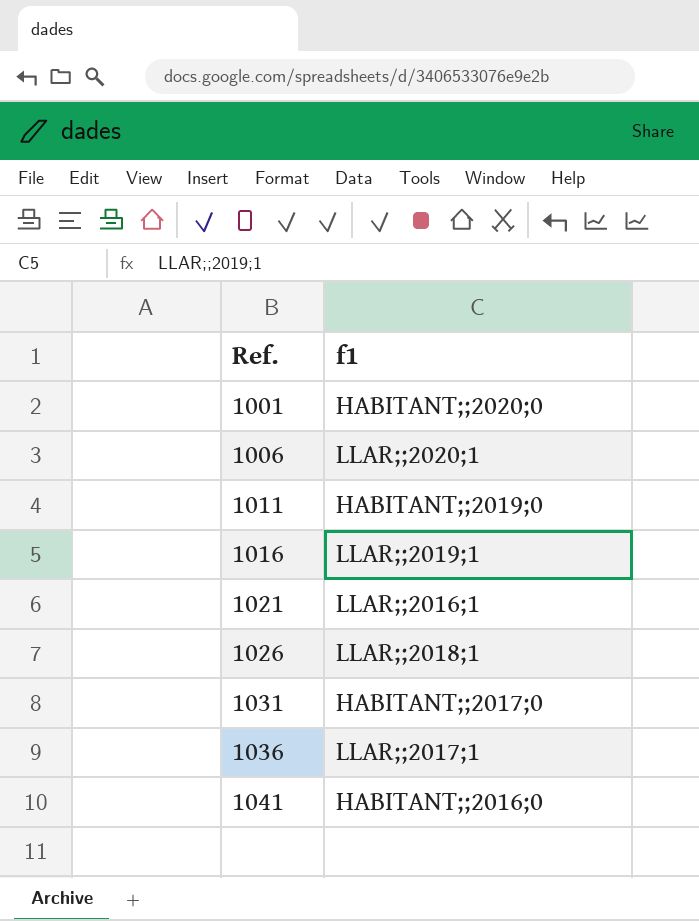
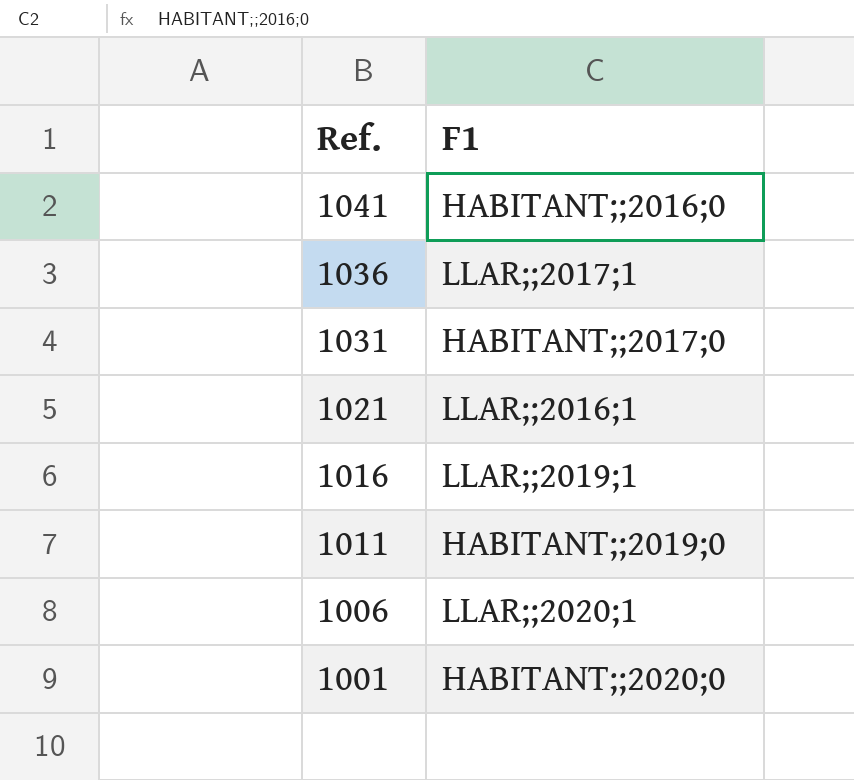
row order: Ref. ascending -> Ref. descending
column name: f1 -> F1
row 1026: LLAR;;2018;1 -> none

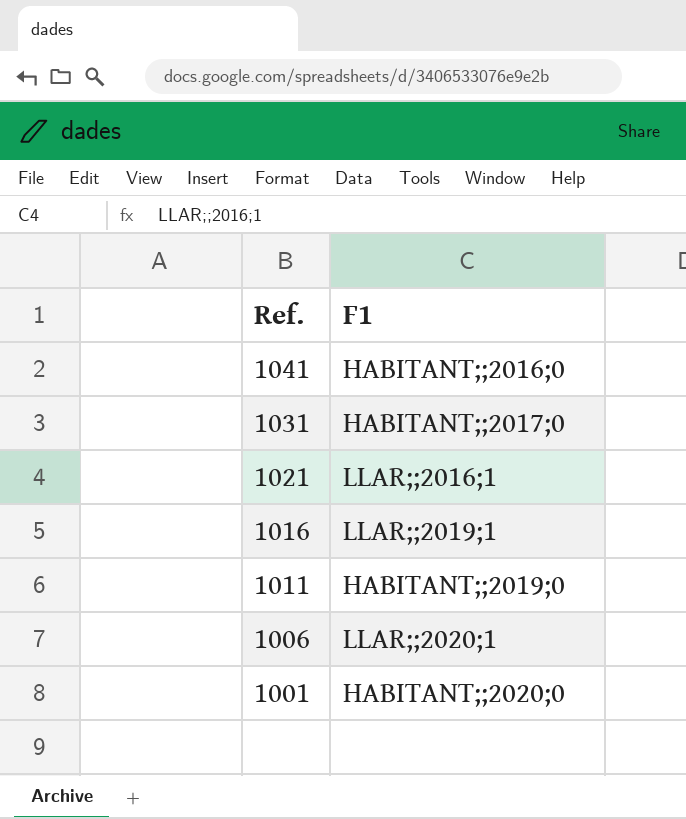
row 1036: LLAR;;2017;1 -> none

